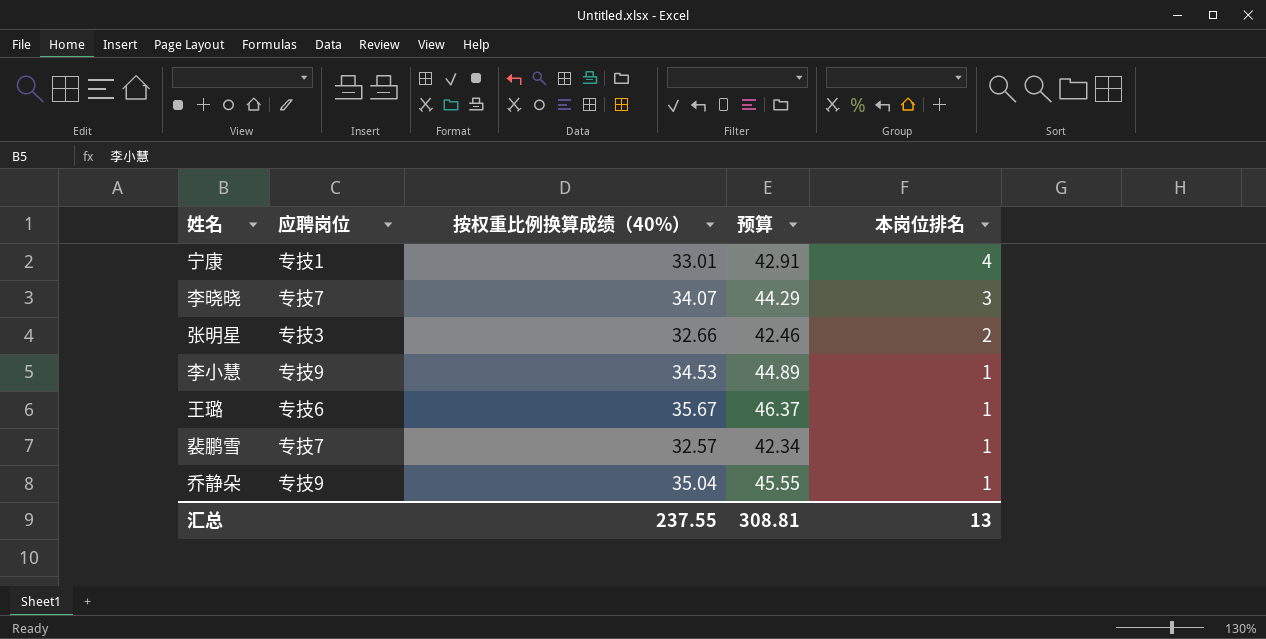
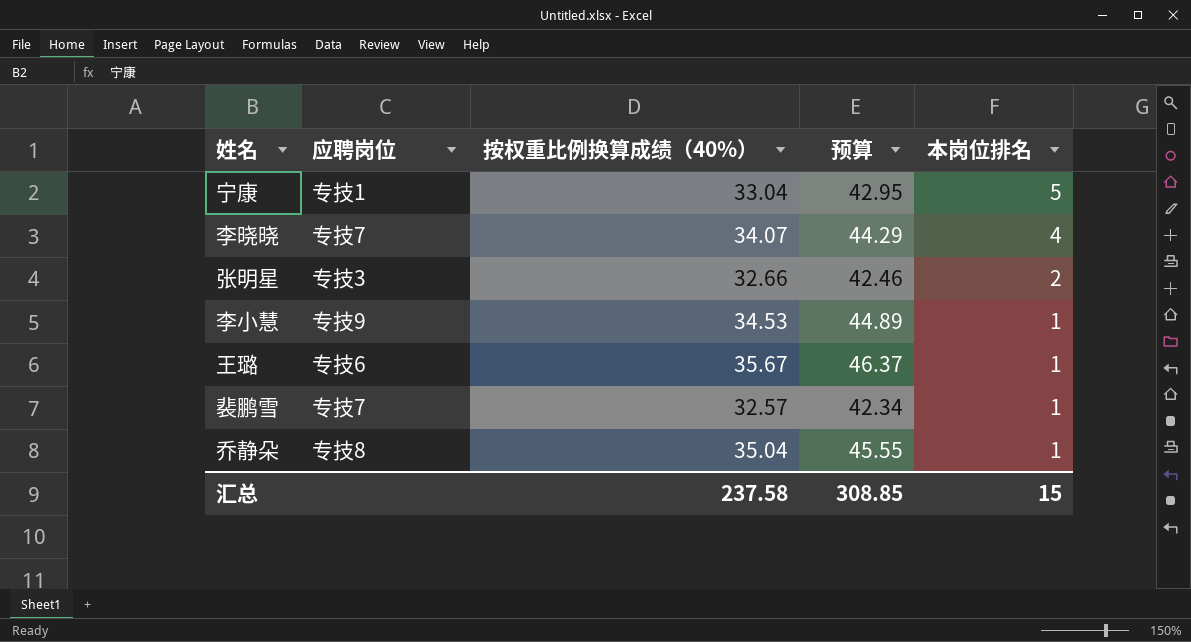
宁康 | 按权重比例换算成绩（40%）: 33.01 -> 33.04
宁康 | 预算: 42.91 -> 42.95
宁康 | 本岗位排名: 4 -> 5
李晓晓 | 本岗位排名: 3 -> 4
乔静朵 | 应聘岗位: 专技9 -> 专技8
汇总 | 按权重比例换算成绩（40%）: 237.55 -> 237.58
汇总 | 预算: 308.81 -> 308.85
汇总 | 本岗位排名: 13 -> 15

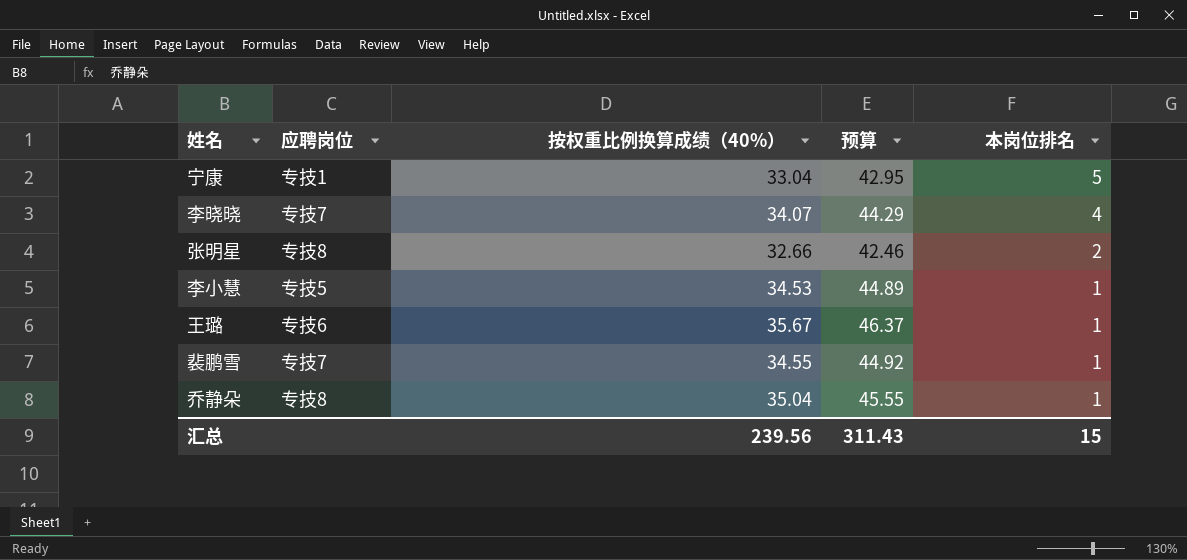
张明星 | 应聘岗位: 专技3 -> 专技8
李小慧 | 应聘岗位: 专技9 -> 专技5
裴鹏雪 | 按权重比例换算成绩（40%）: 32.57 -> 34.55
裴鹏雪 | 预算: 42.34 -> 44.92
汇总 | 按权重比例换算成绩（40%）: 237.58 -> 239.56
汇总 | 预算: 308.85 -> 311.43

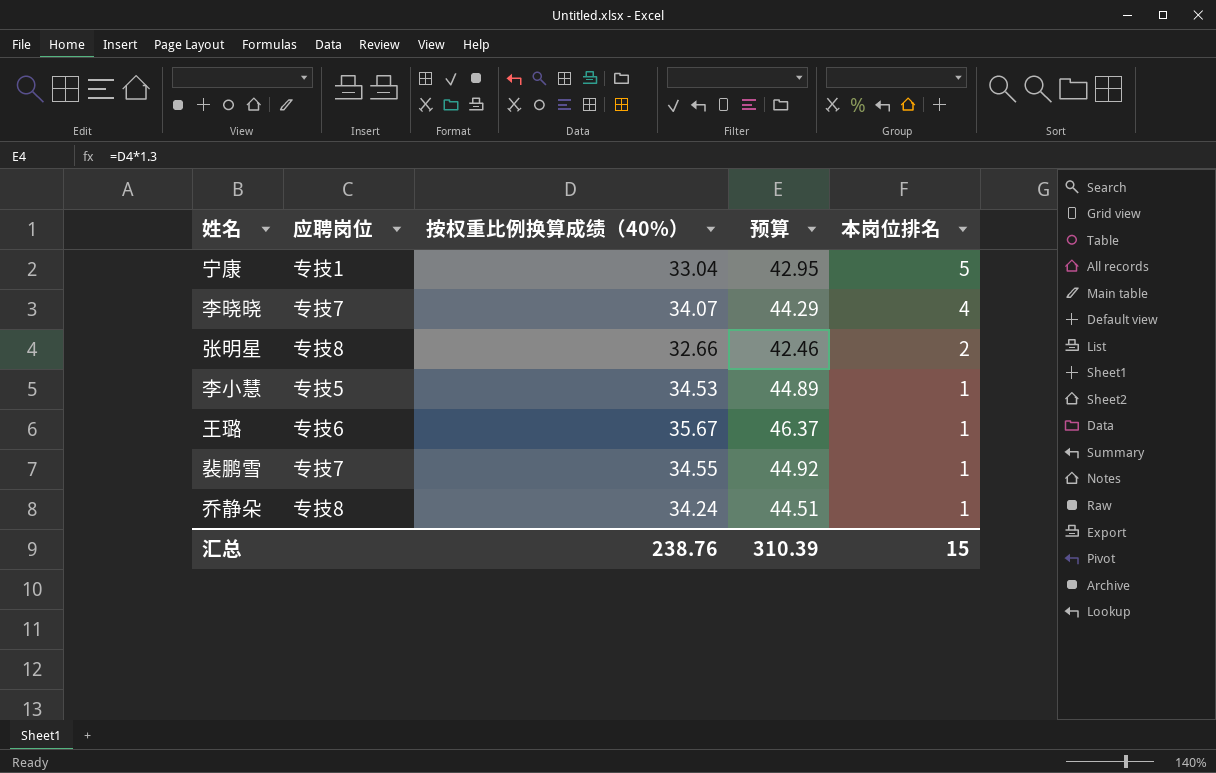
乔静朵 | 按权重比例换算成绩（40%）: 35.04 -> 34.24
乔静朵 | 预算: 45.55 -> 44.51
汇总 | 按权重比例换算成绩（40%）: 239.56 -> 238.76
汇总 | 预算: 311.43 -> 310.39

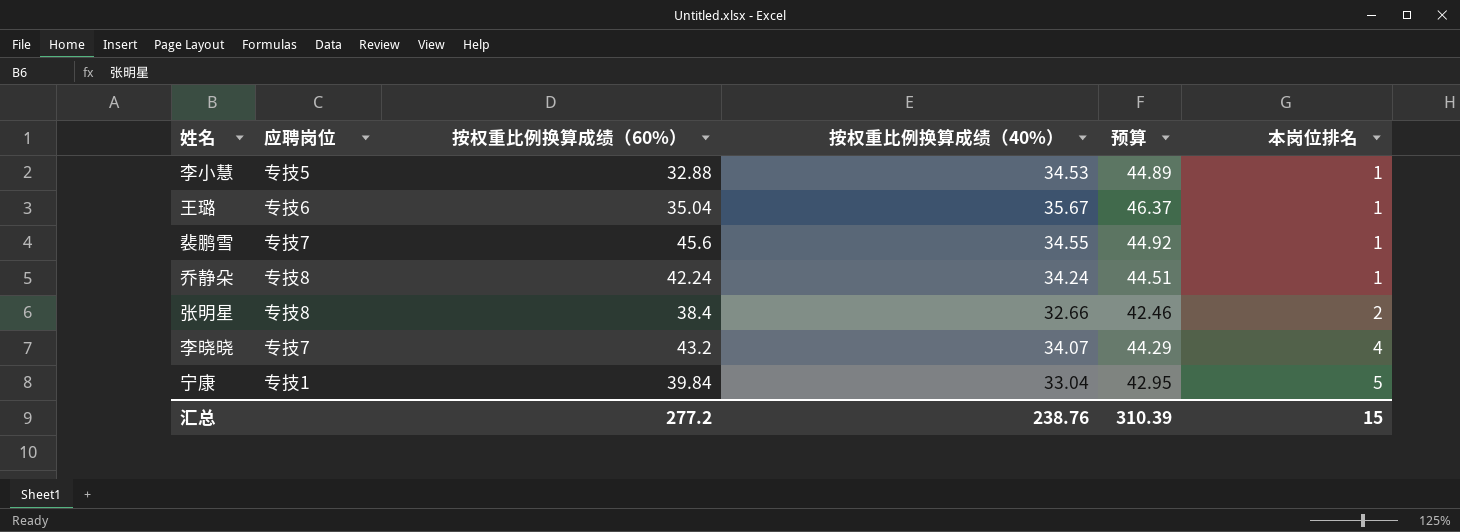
row order: 本岗位排名 descending -> 本岗位排名 ascending
column 按权重比例换算成绩（60%） | position: none -> 3

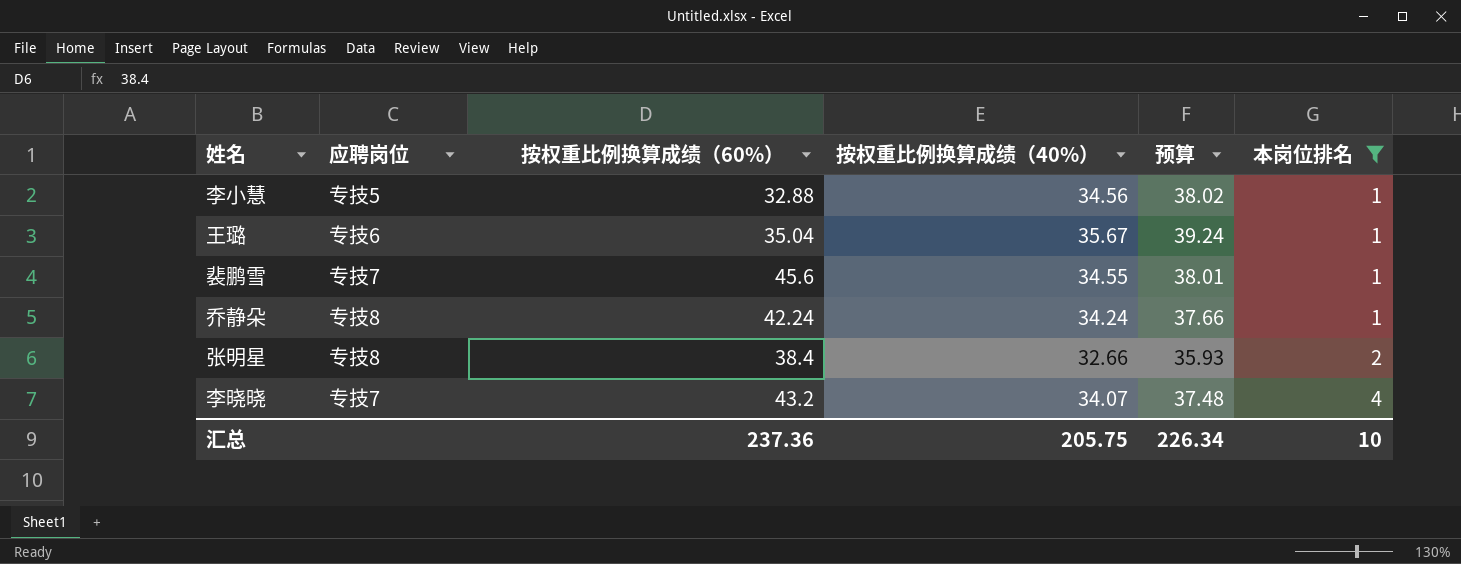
filter: none -> 本岗位排名 != 5
column 预算 | formula: [按权重比例换算成绩（40%）] * 1.3 -> [按权重比例换算成绩（40%）] * 1.1
李小慧 | 按权重比例换算成绩（40%）: 34.53 -> 34.56
汇总 | 按权重比例换算成绩（60%）: 277.2 -> 237.36
汇总 | 按权重比例换算成绩（40%）: 238.76 -> 205.75
汇总 | 预算: 310.39 -> 226.34
汇总 | 本岗位排名: 15 -> 10

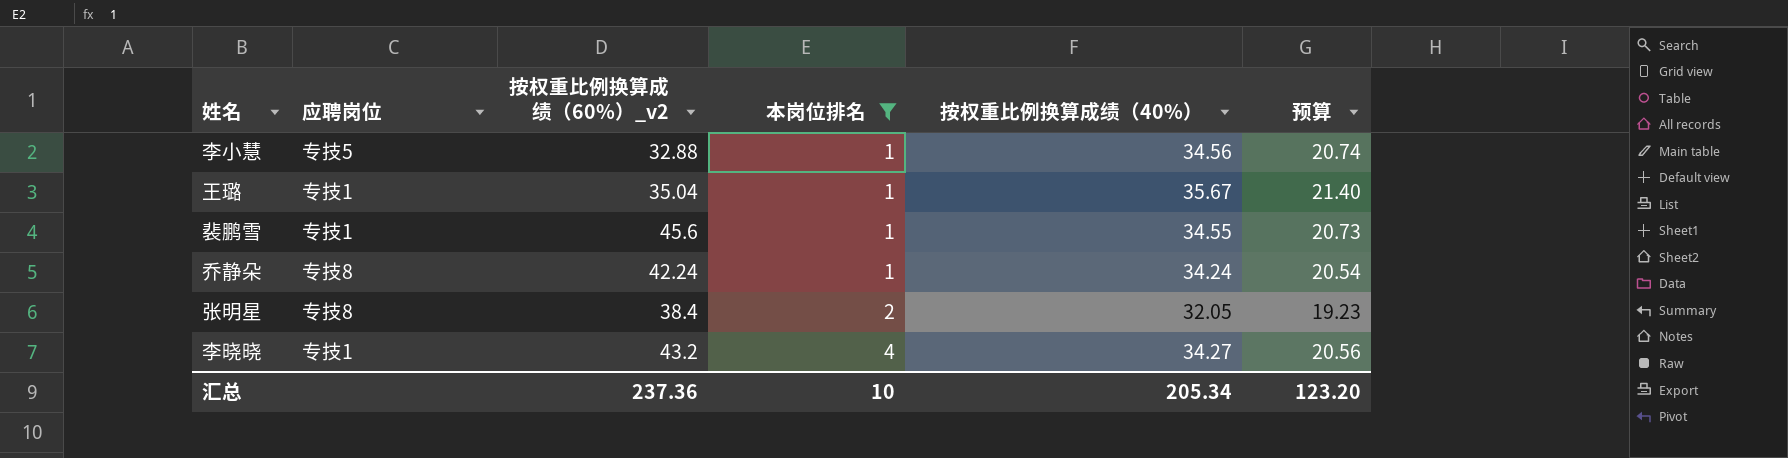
column name: 按权重比例换算成绩（60%） -> 按权重比例换算成绩（60%）_v2
column 本岗位排名 | position: 6 -> 4
column 预算 | formula: [按权重比例换算成绩（40%）] * 1.1 -> [按权重比例换算成绩（40%）] * 0.6
王璐 | 应聘岗位: 专技6 -> 专技1
裴鹏雪 | 应聘岗位: 专技7 -> 专技1
张明星 | 按权重比例换算成绩（40%）: 32.66 -> 32.05
李晓晓 | 应聘岗位: 专技7 -> 专技1
李晓晓 | 按权重比例换算成绩（40%）: 34.07 -> 34.27
汇总 | 按权重比例换算成绩（40%）: 205.75 -> 205.34
汇总 | 预算: 226.34 -> 123.20

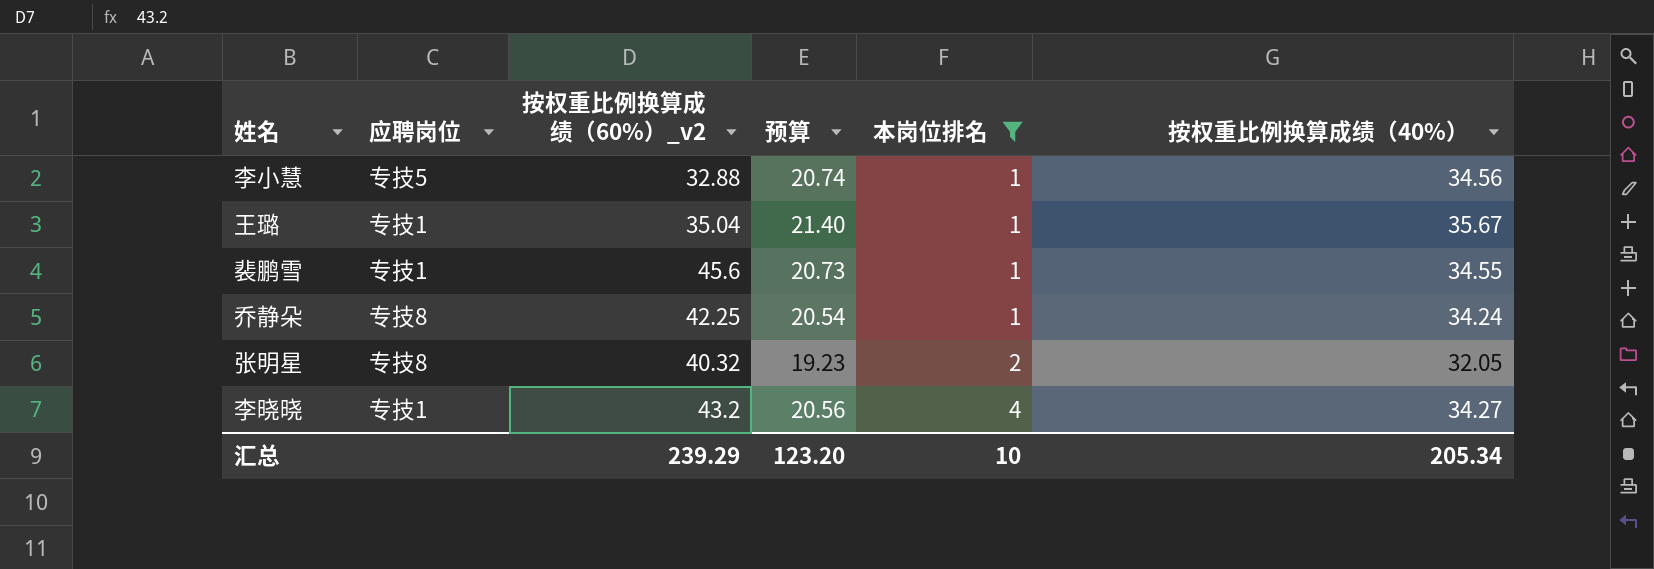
column 预算 | position: 6 -> 4
乔静朵 | 按权重比例换算成绩（60%）_v2: 42.24 -> 42.25
张明星 | 按权重比例换算成绩（60%）_v2: 38.4 -> 40.32
汇总 | 按权重比例换算成绩（60%）_v2: 237.36 -> 239.29

